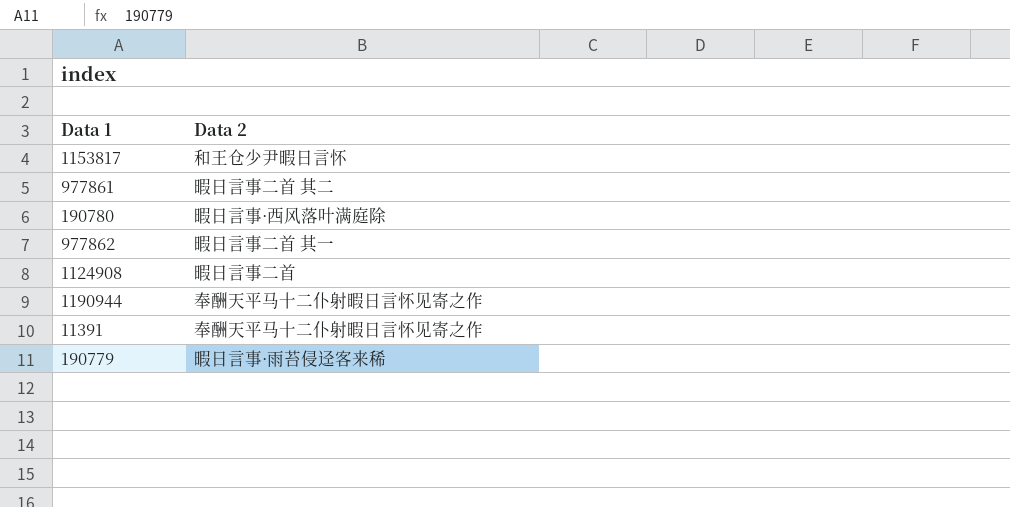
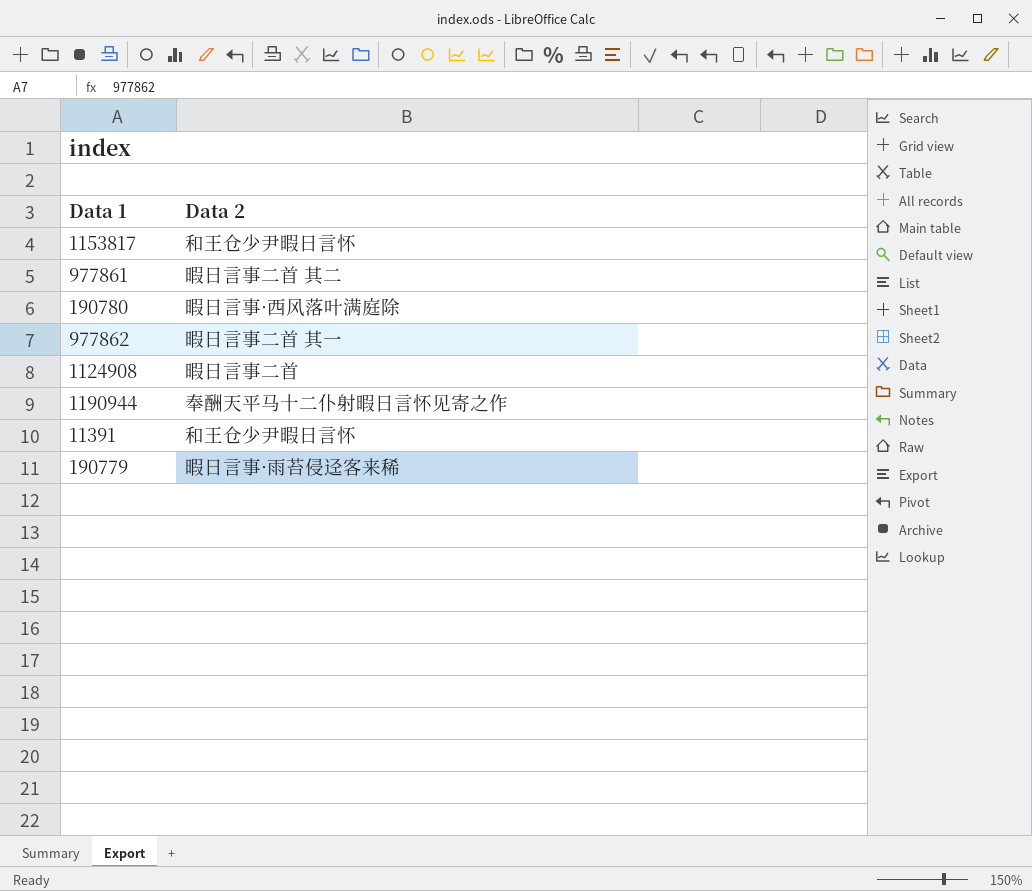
11391 | Data 2: 奉酬天平马十二仆射暇日言怀见寄之作 -> 和王仓少尹暇日言怀

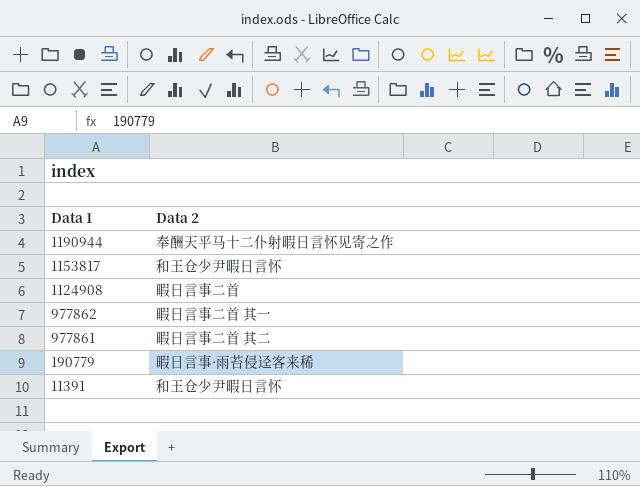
row order: none -> Data 1 descending
row 190780: 暇日言事·西风落叶满庭除 -> none

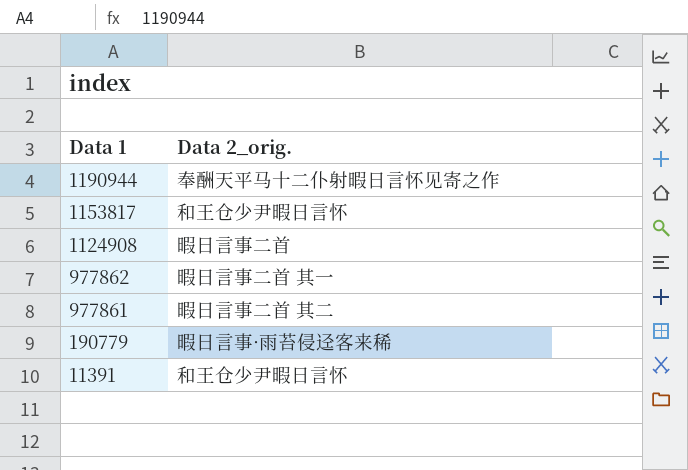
column name: Data 2 -> Data 2_orig.

